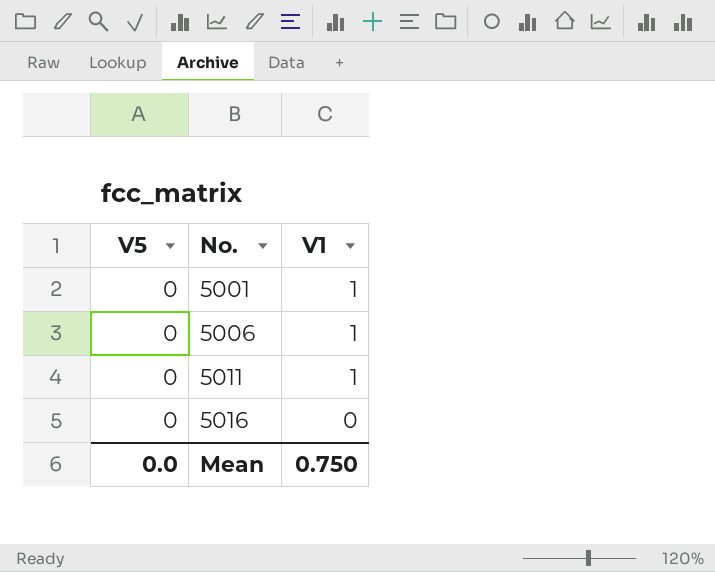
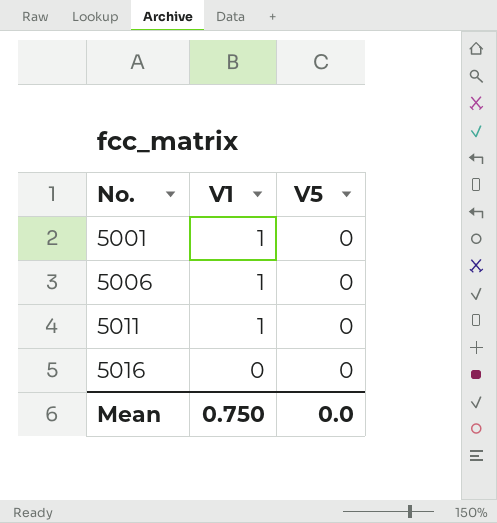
column V5 | position: 1 -> 3

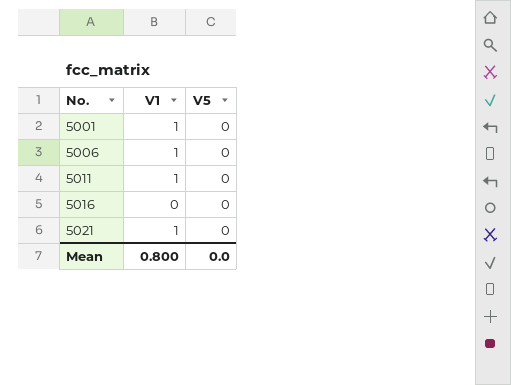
row 5021: none -> 1 | 0
Mean | V1: 0.750 -> 0.800

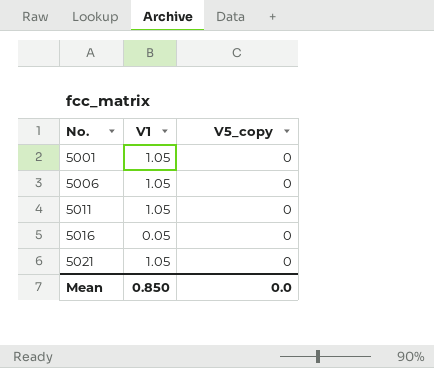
column name: V5 -> V5_copy
5001 | V1: 1 -> 1.05
5006 | V1: 1 -> 1.05
5011 | V1: 1 -> 1.05
5016 | V1: 0 -> 0.05
5021 | V1: 1 -> 1.05
Mean | V1: 0.800 -> 0.850

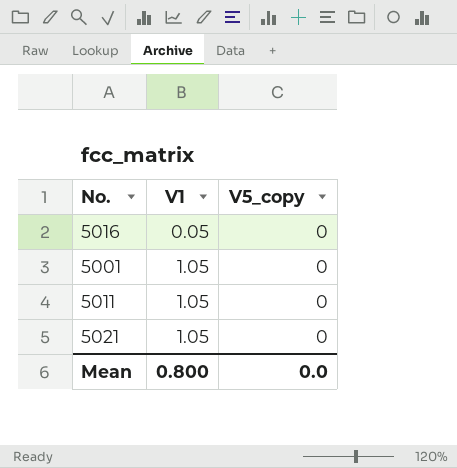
row order: No. ascending -> V1 ascending
row 5006: 1.05 | 0 -> none
Mean | V1: 0.850 -> 0.800

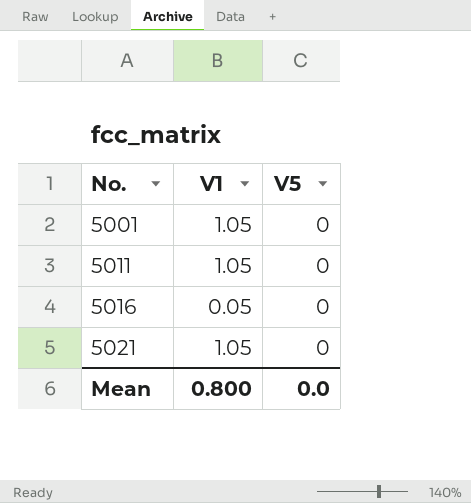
row order: V1 ascending -> No. ascending
column name: V5_copy -> V5

